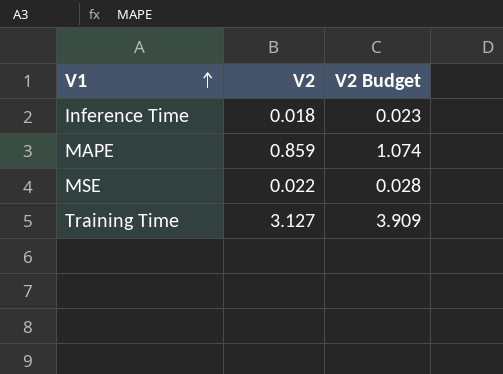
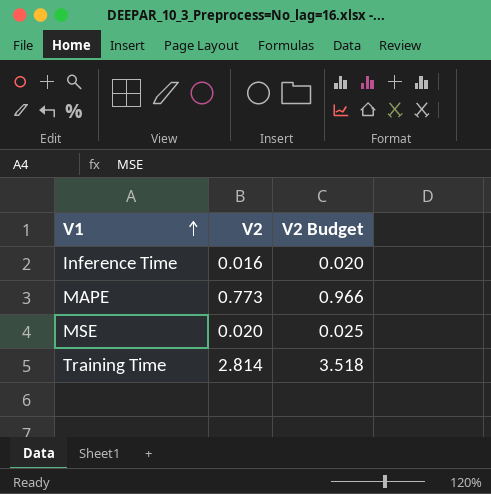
Inference Time | V2: 0.018 -> 0.016
Inference Time | V2 Budget: 0.023 -> 0.020
MAPE | V2: 0.859 -> 0.773
MAPE | V2 Budget: 1.074 -> 0.966
MSE | V2: 0.022 -> 0.020
MSE | V2 Budget: 0.028 -> 0.025
Training Time | V2: 3.127 -> 2.814
Training Time | V2 Budget: 3.909 -> 3.518

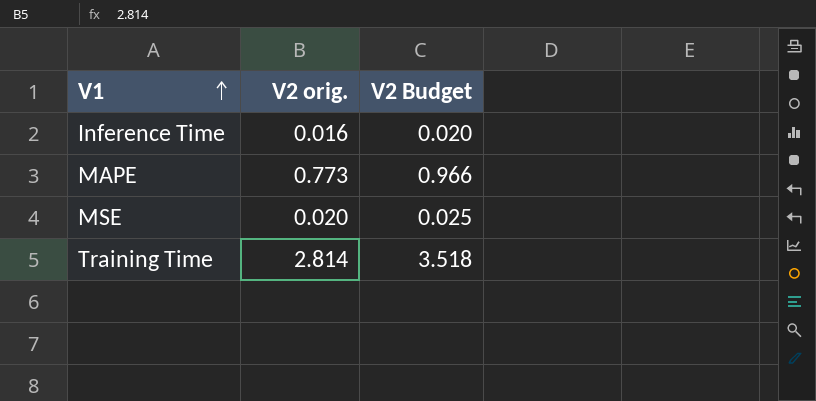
column name: V2 -> V2 orig.

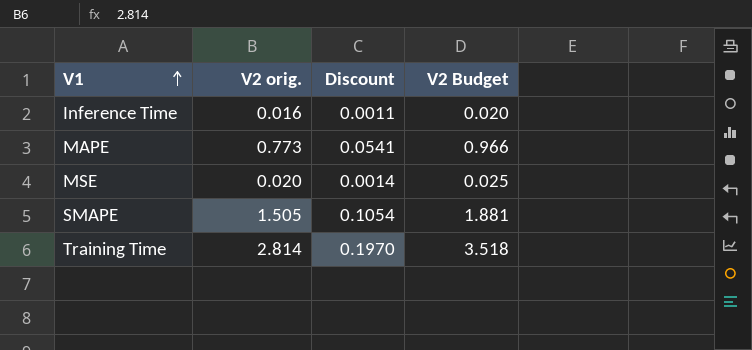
column Discount | formula: none -> [V2 orig.] * 0.07
row SMAPE: none -> 1.505 | 0.1054 | 1.881

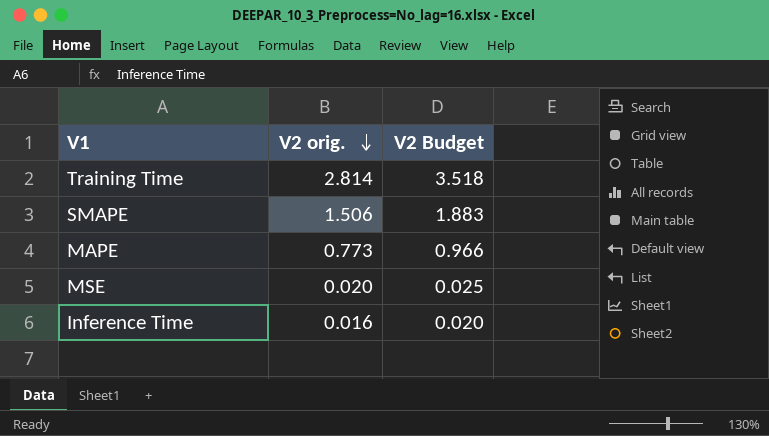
row order: V1 ascending -> V2 orig. descending
column Discount | formula: [V2 orig.] * 0.07 -> none
SMAPE | V2 orig.: 1.505 -> 1.506
SMAPE | V2 Budget: 1.881 -> 1.883

